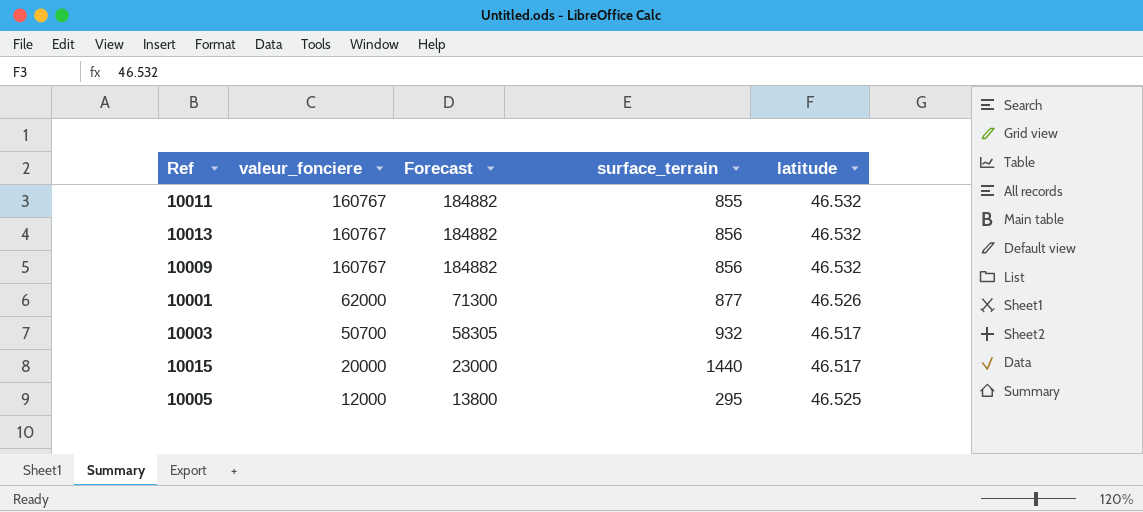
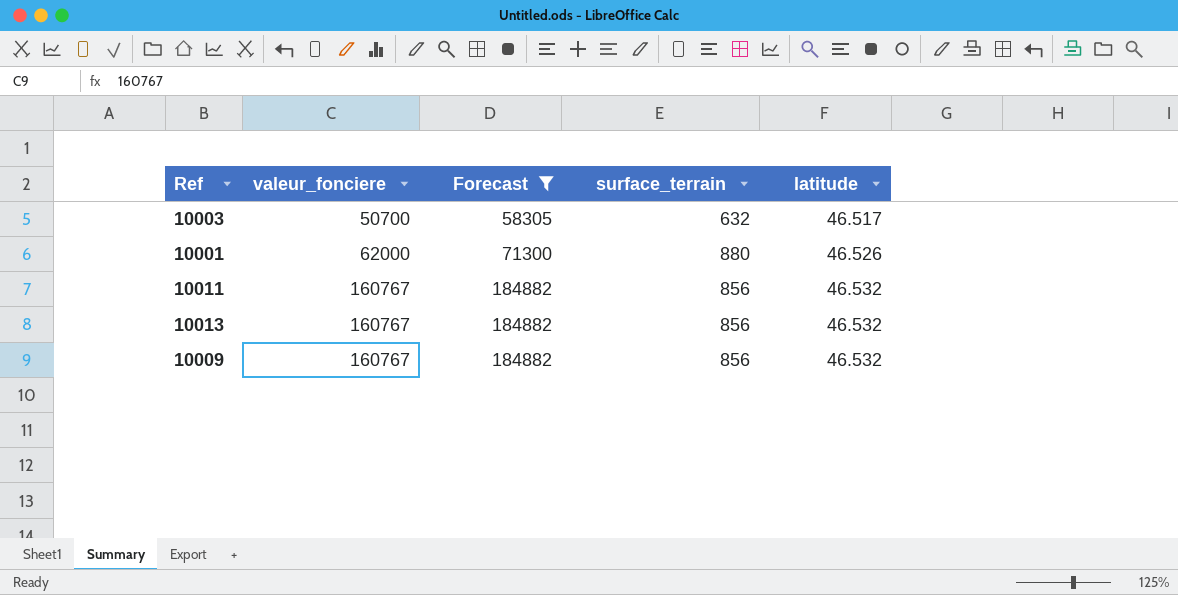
filter: none -> Forecast >= 58305
row order: valeur_fonciere descending -> valeur_fonciere ascending
10003 | surface_terrain: 932 -> 632
10001 | surface_terrain: 877 -> 880
10011 | surface_terrain: 855 -> 856

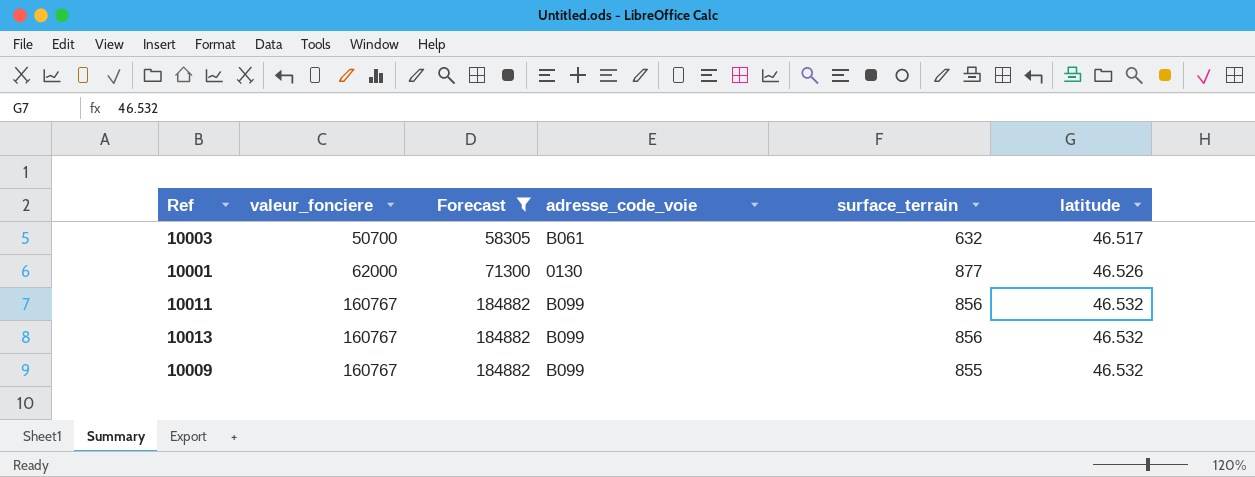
column adresse_code_voie | position: none -> 4
10001 | surface_terrain: 880 -> 877
10009 | surface_terrain: 856 -> 855

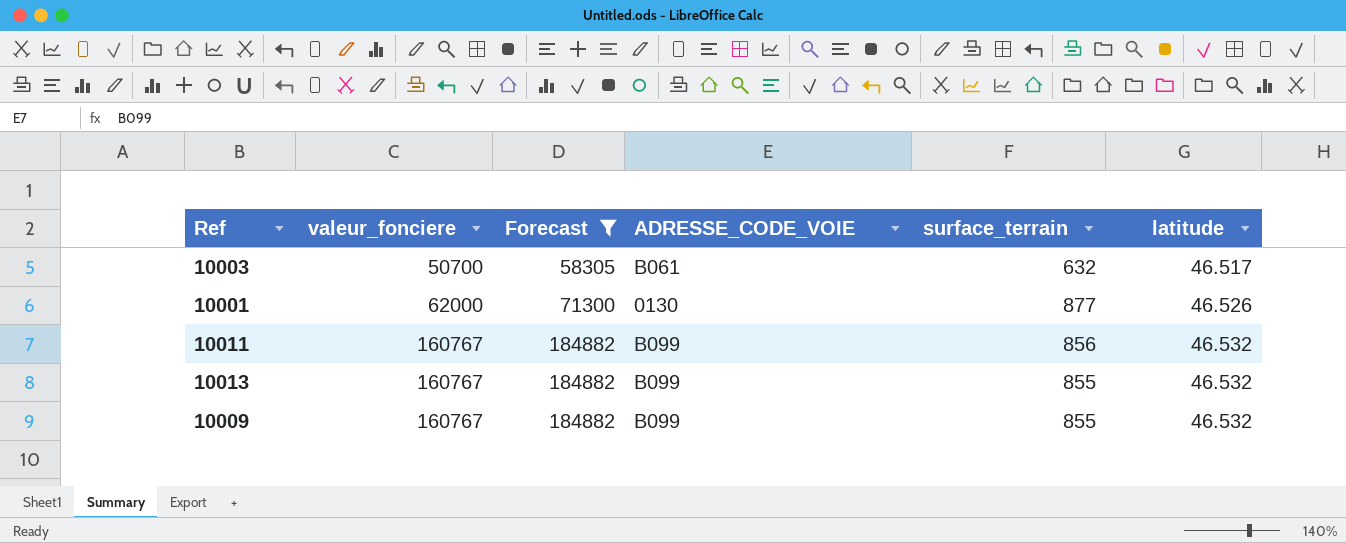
column name: adresse_code_voie -> ADRESSE_CODE_VOIE
10013 | surface_terrain: 856 -> 855

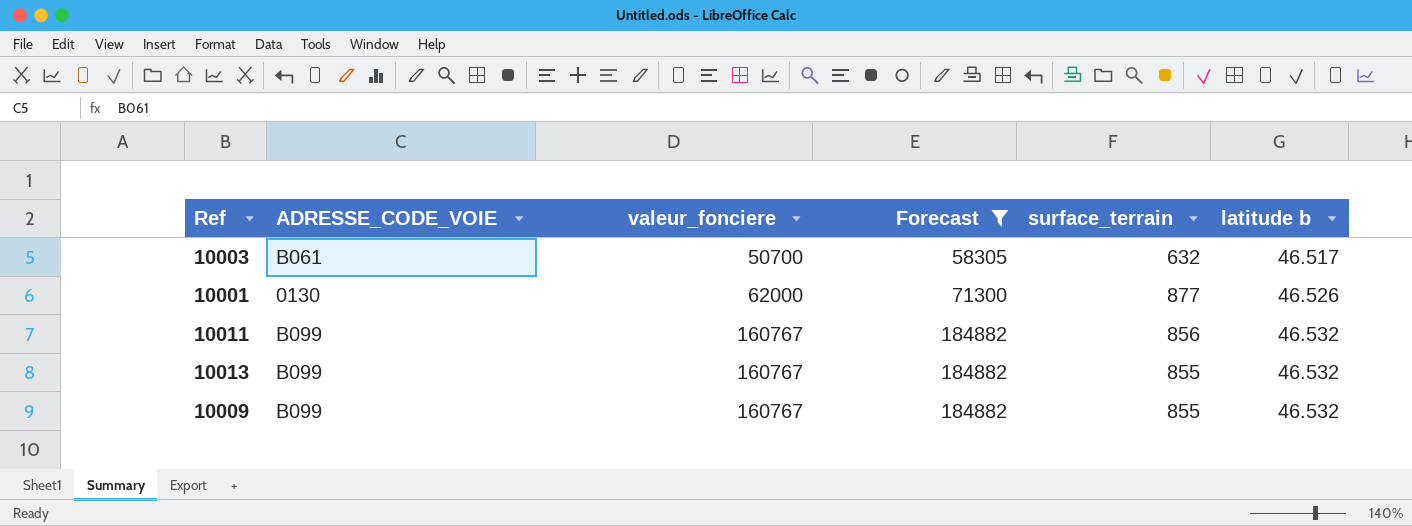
column ADRESSE_CODE_VOIE | position: 4 -> 2
column name: latitude -> latitude b

